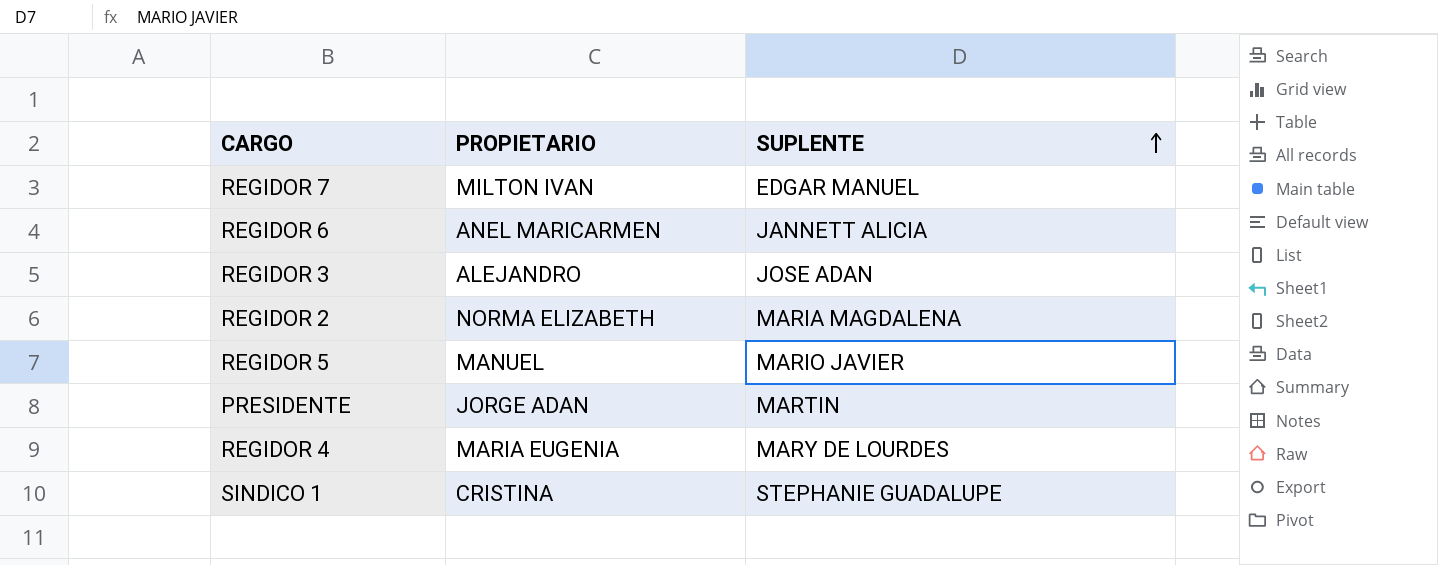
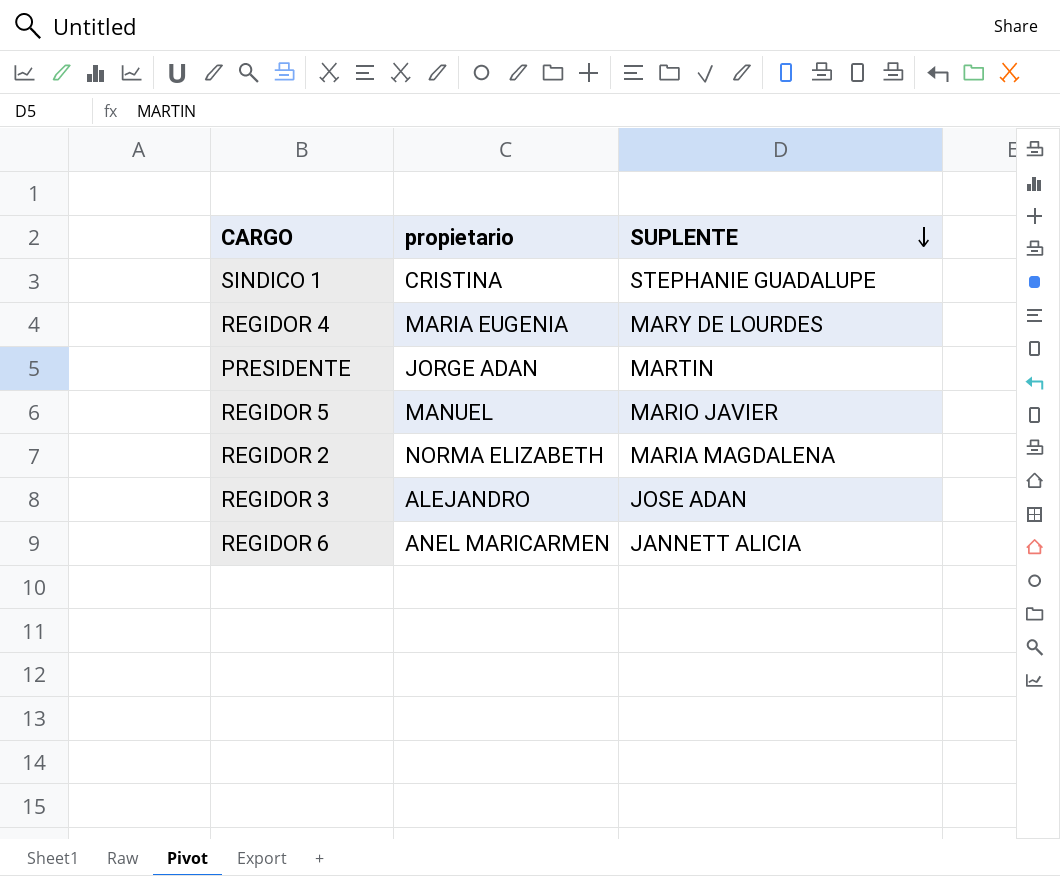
row order: SUPLENTE ascending -> SUPLENTE descending
column name: PROPIETARIO -> propietario
row REGIDOR 7: MILTON IVAN | EDGAR MANUEL -> none

